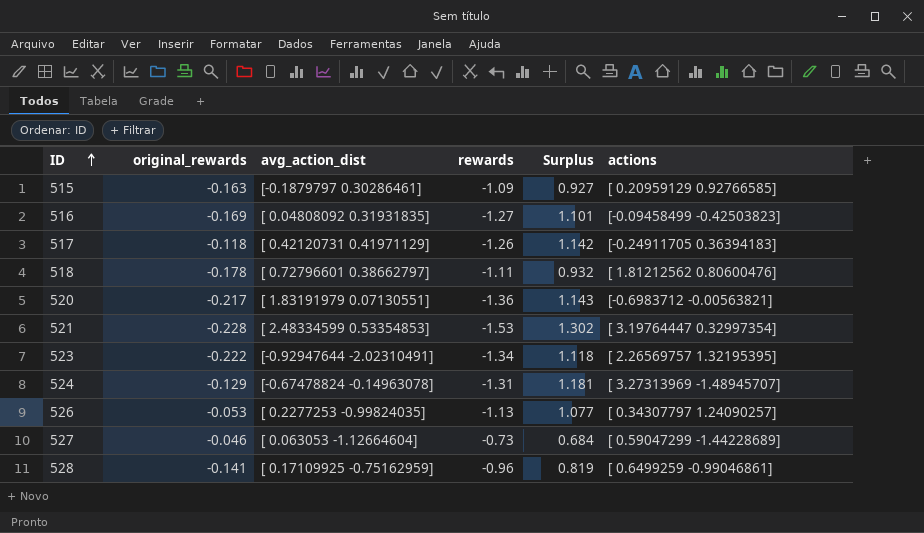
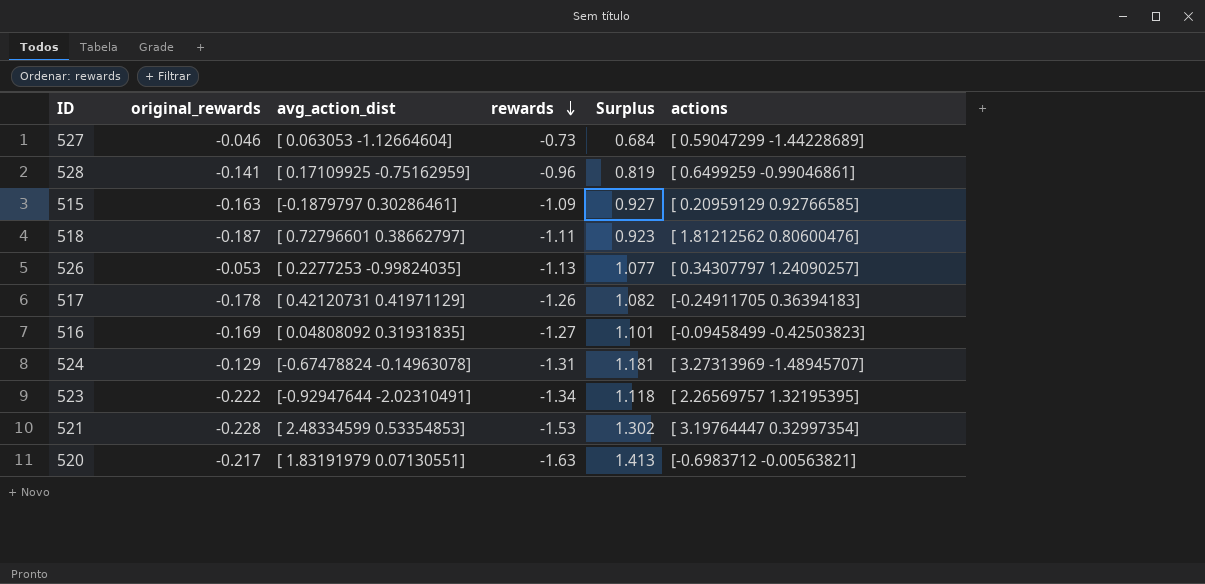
row order: ID ascending -> rewards descending
518 | original_rewards: -0.178 -> -0.187
518 | Surplus: 0.932 -> 0.923
517 | original_rewards: -0.118 -> -0.178
517 | Surplus: 1.142 -> 1.082
520 | rewards: -1.36 -> -1.63
520 | Surplus: 1.143 -> 1.413

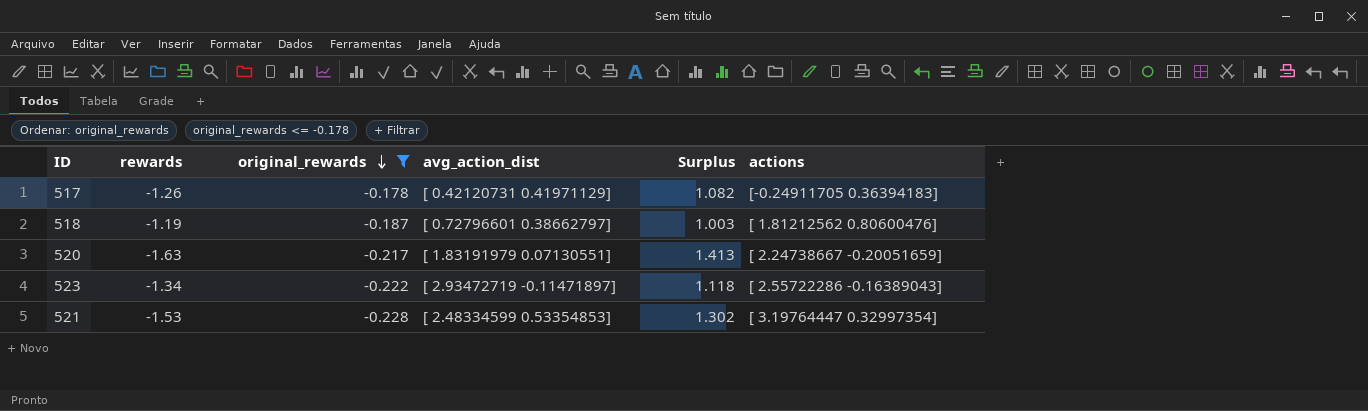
filter: none -> original_rewards <= -0.178
row order: rewards descending -> original_rewards descending
column rewards | position: 4 -> 2
518 | rewards: -1.11 -> -1.19
518 | Surplus: 0.923 -> 1.003
520 | actions: [-0.6983712 -0.00563821] -> [ 2.24738667 -0.20051659]
523 | avg_action_dist: [-0.92947644 -2.02310491] -> [ 2.93472719 -0.11471897]
523 | actions: [ 2.26569757 1.32195395] -> [ 2.55722286 -0.16389043]

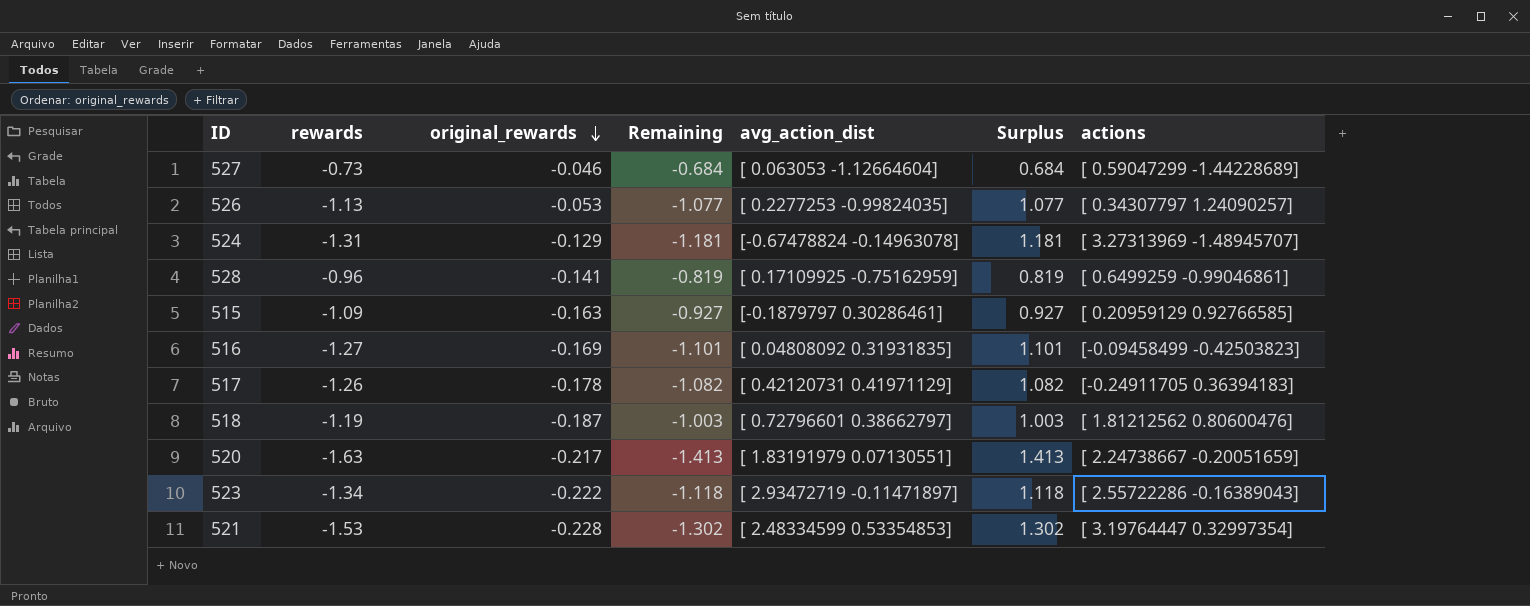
filter: original_rewards <= -0.178 -> none
column Remaining | formula: none -> [rewards] - [original_rewards]

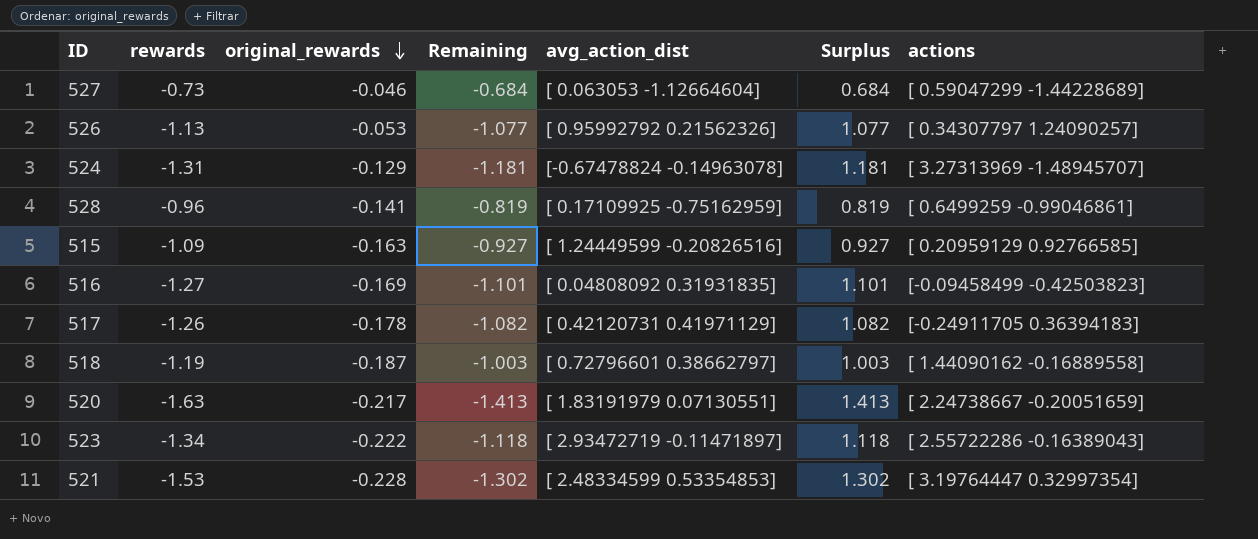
526 | avg_action_dist: [ 0.2277253 -0.99824035] -> [ 0.95992792 0.21562326]
515 | avg_action_dist: [-0.1879797 0.30286461] -> [ 1.24449599 -0.20826516]
518 | actions: [ 1.81212562 0.80600476] -> [ 1.44090162 -0.16889558]

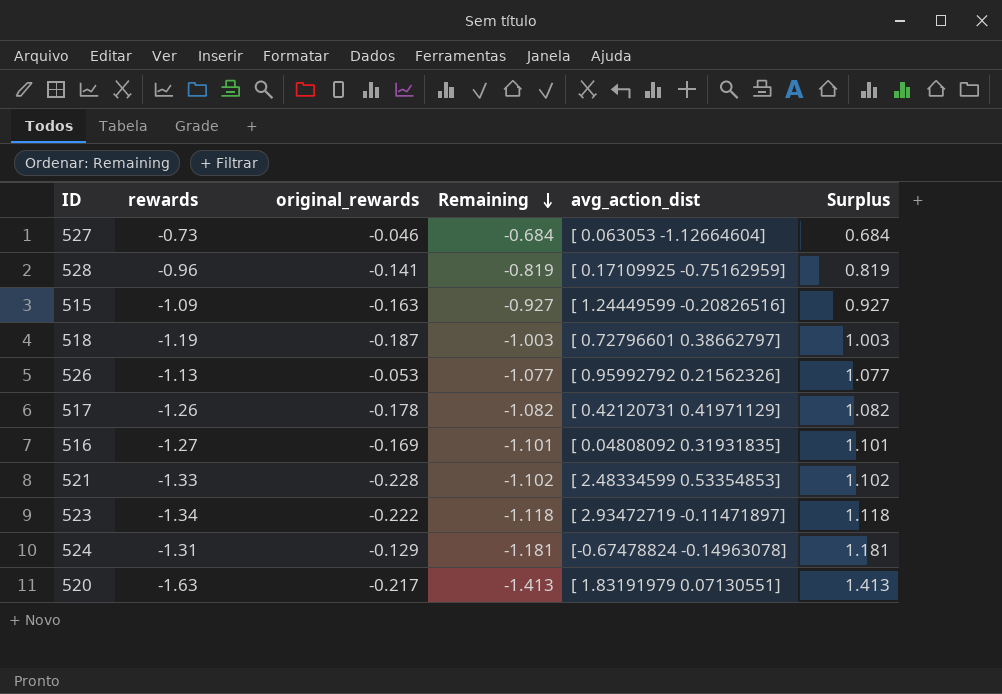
row order: original_rewards descending -> Remaining descending
column actions | position: 7 -> none
521 | rewards: -1.53 -> -1.33
521 | Remaining: -1.302 -> -1.102
521 | Surplus: 1.302 -> 1.102

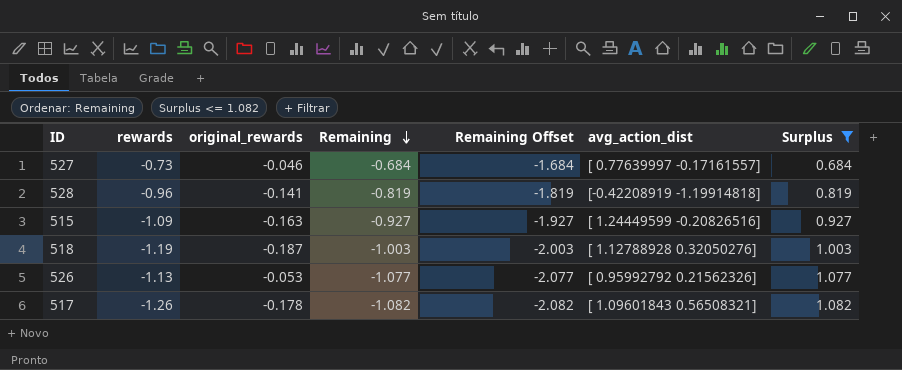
filter: none -> Surplus <= 1.082
column Remaining Offset | formula: none -> [Remaining] - 1
527 | avg_action_dist: [ 0.063053 -1.12664604] -> [ 0.77639997 -0.17161557]
528 | avg_action_dist: [ 0.17109925 -0.75162959] -> [-0.42208919 -1.19914818]
518 | avg_action_dist: [ 0.72796601 0.38662797] -> [ 1.12788928 0.32050276]
517 | avg_action_dist: [ 0.42120731 0.41971129] -> [ 1.09601843 0.56508321]

